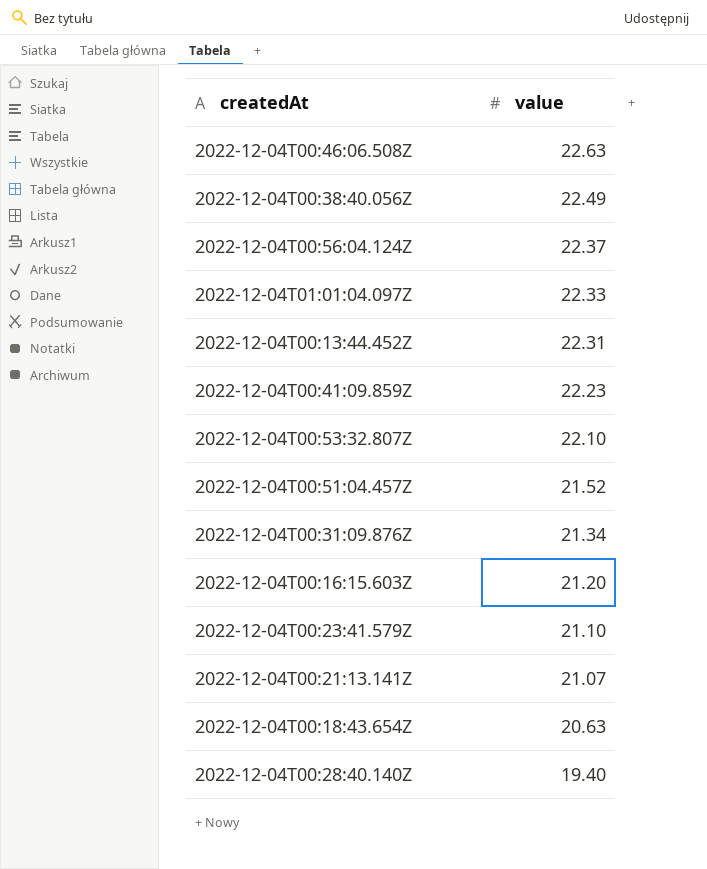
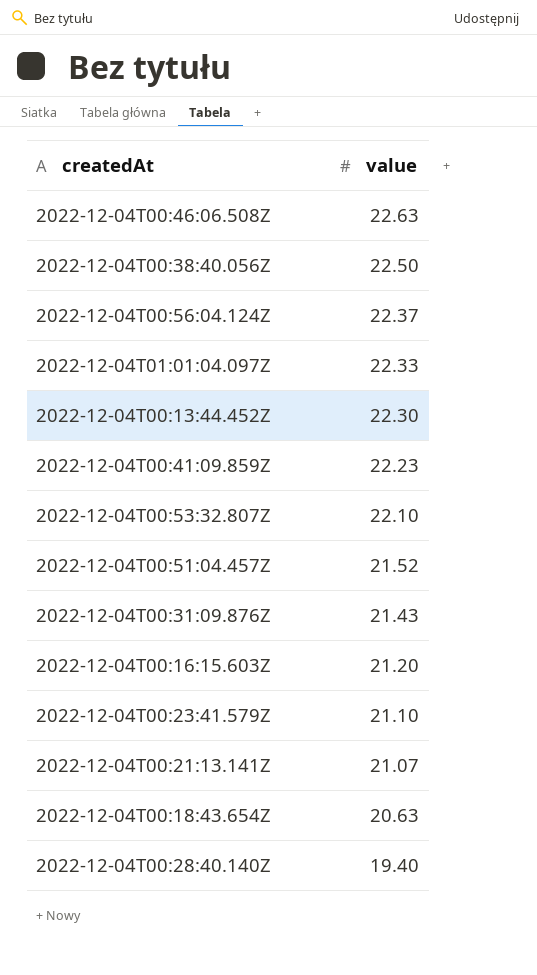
2022-12-04T00:38:40.056Z | value: 22.49 -> 22.50
2022-12-04T00:13:44.452Z | value: 22.31 -> 22.30
2022-12-04T00:31:09.876Z | value: 21.34 -> 21.43

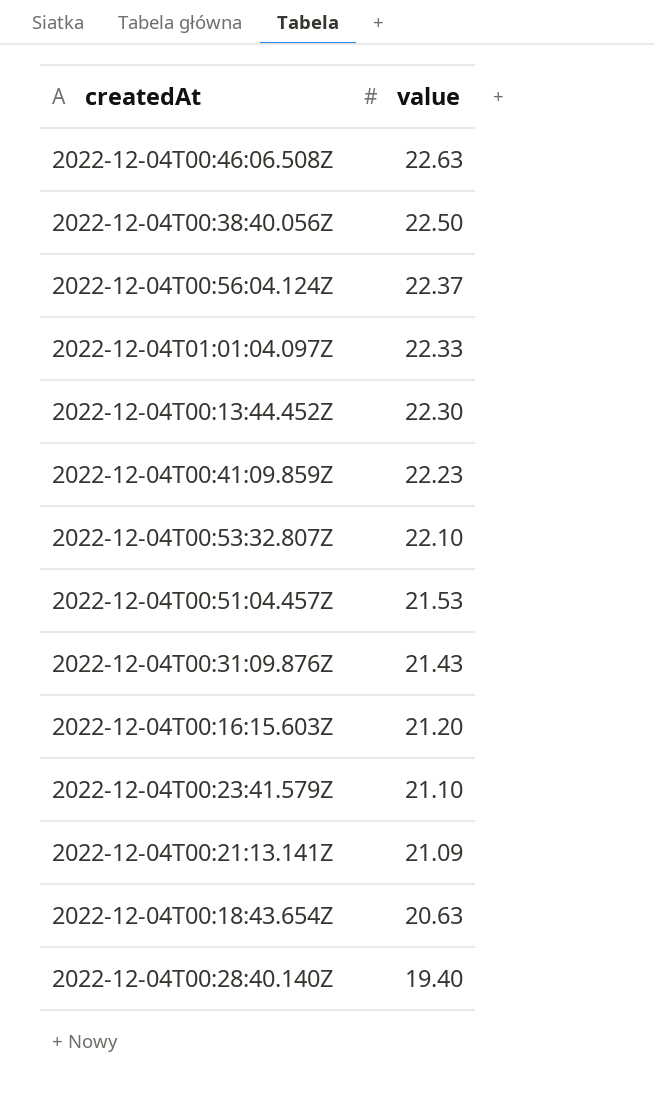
2022-12-04T00:51:04.457Z | value: 21.52 -> 21.53
2022-12-04T00:21:13.141Z | value: 21.07 -> 21.09

